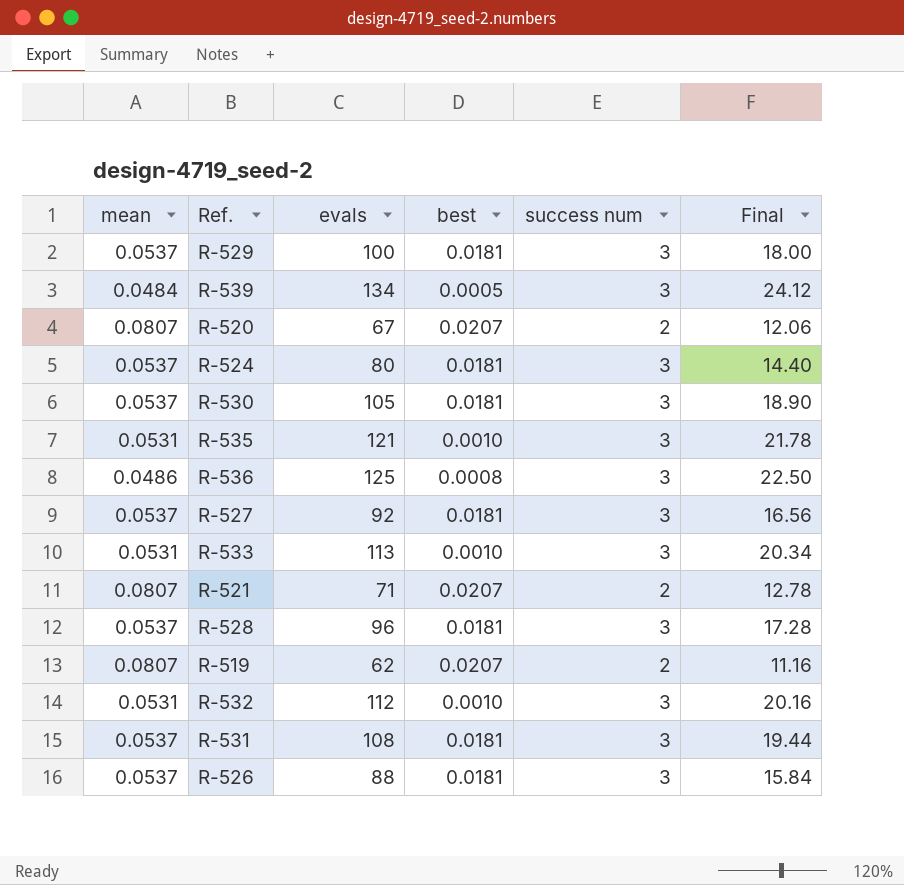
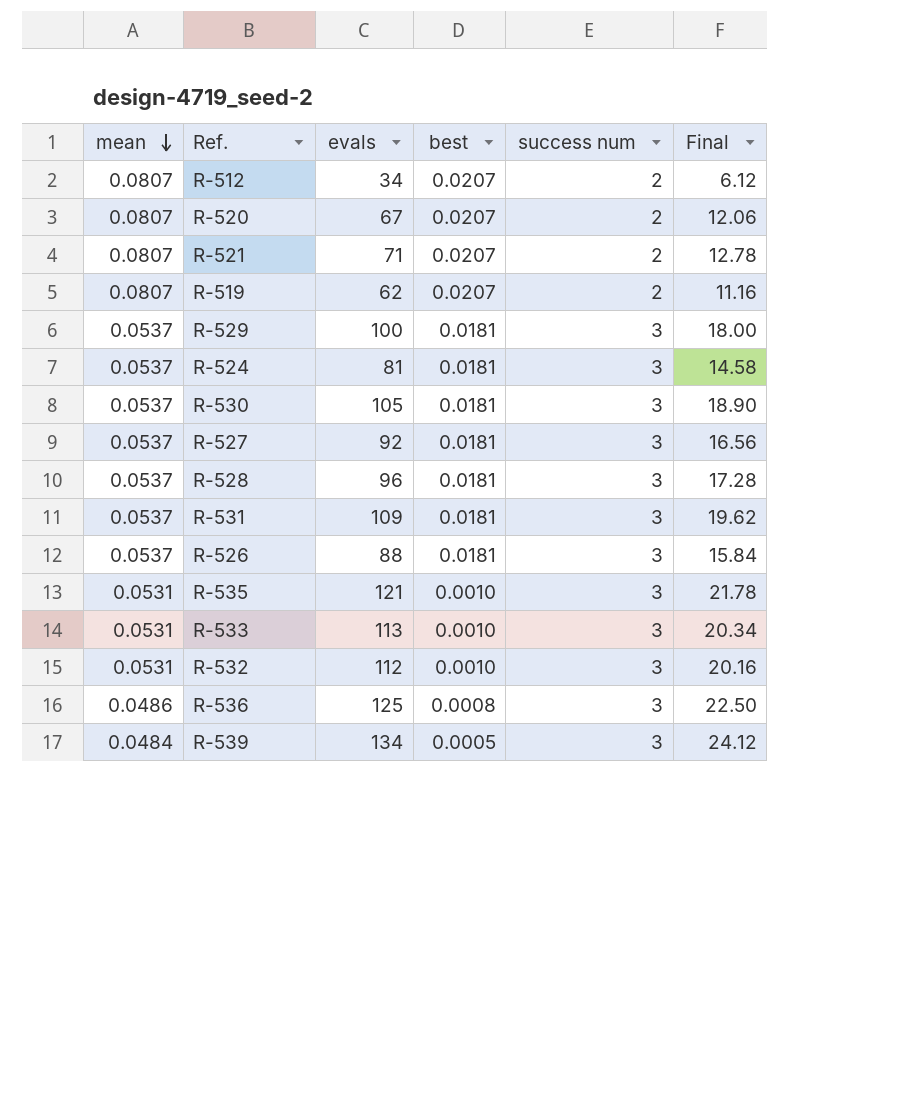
row order: none -> mean descending
row R-512: none -> 0.0807 | 34 | 0.0207 | 2 | 6.12
R-524 | evals: 80 -> 81
R-524 | Final: 14.40 -> 14.58
R-531 | evals: 108 -> 109
R-531 | Final: 19.44 -> 19.62

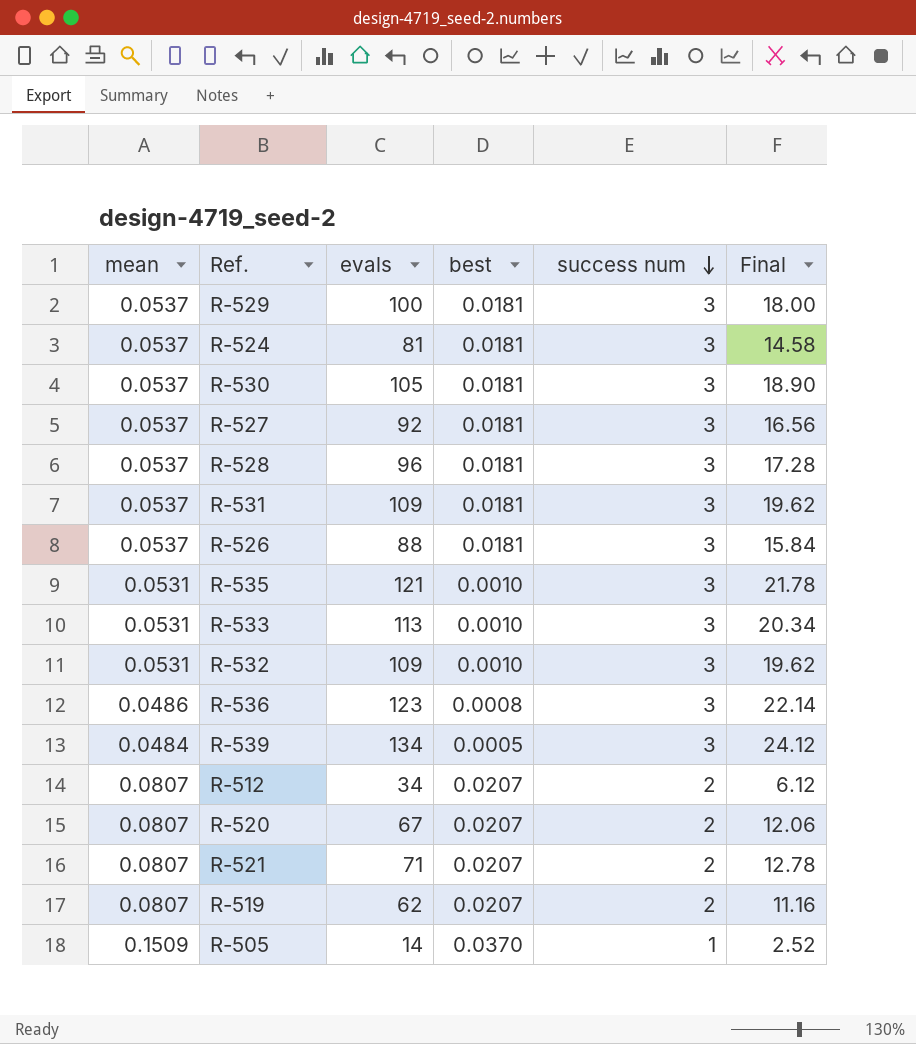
row order: mean descending -> success num descending
R-532 | evals: 112 -> 109
R-532 | Final: 20.16 -> 19.62
R-536 | evals: 125 -> 123
R-536 | Final: 22.50 -> 22.14
row R-505: none -> 0.1509 | 14 | 0.0370 | 1 | 2.52

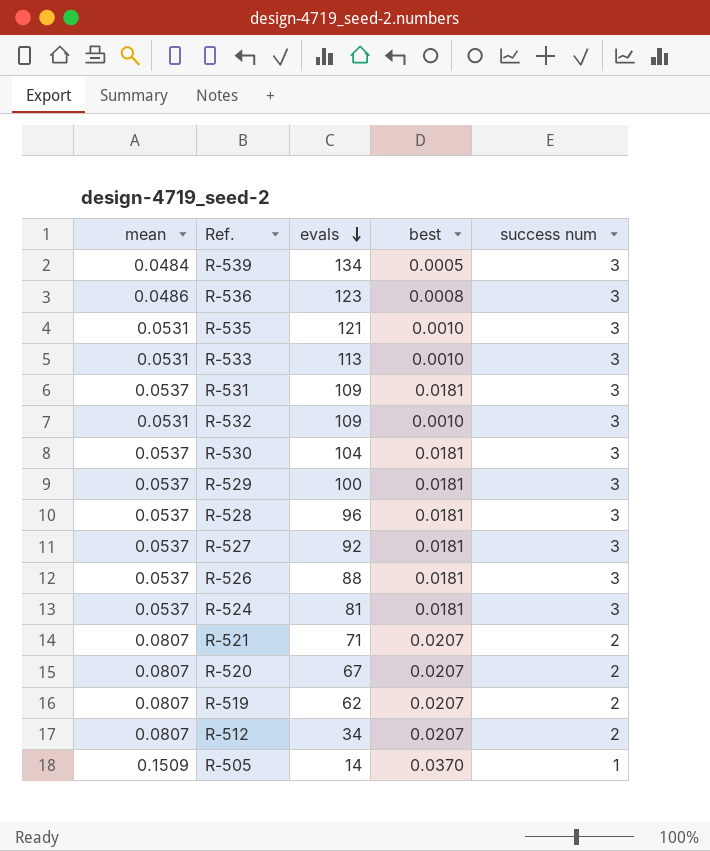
row order: success num descending -> evals descending
column Final | formula: [evals] * 0.18 -> none
R-530 | evals: 105 -> 104

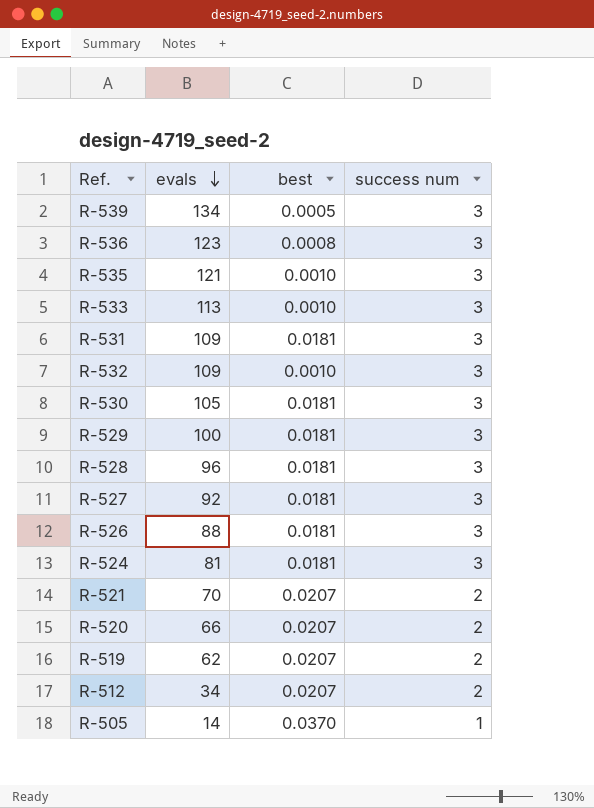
column mean | position: 1 -> none
R-530 | evals: 104 -> 105
R-521 | evals: 71 -> 70
R-520 | evals: 67 -> 66

